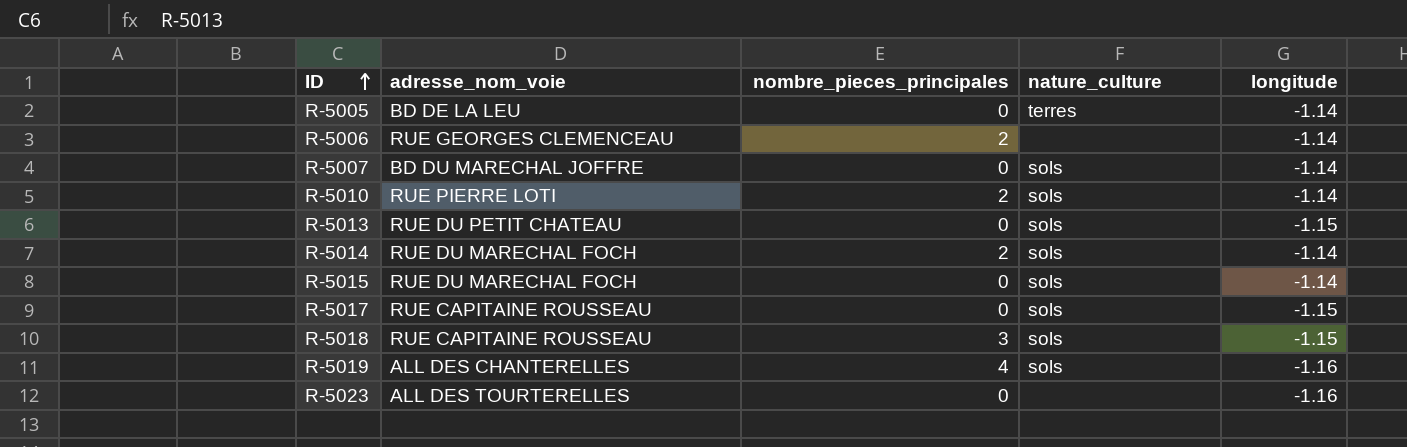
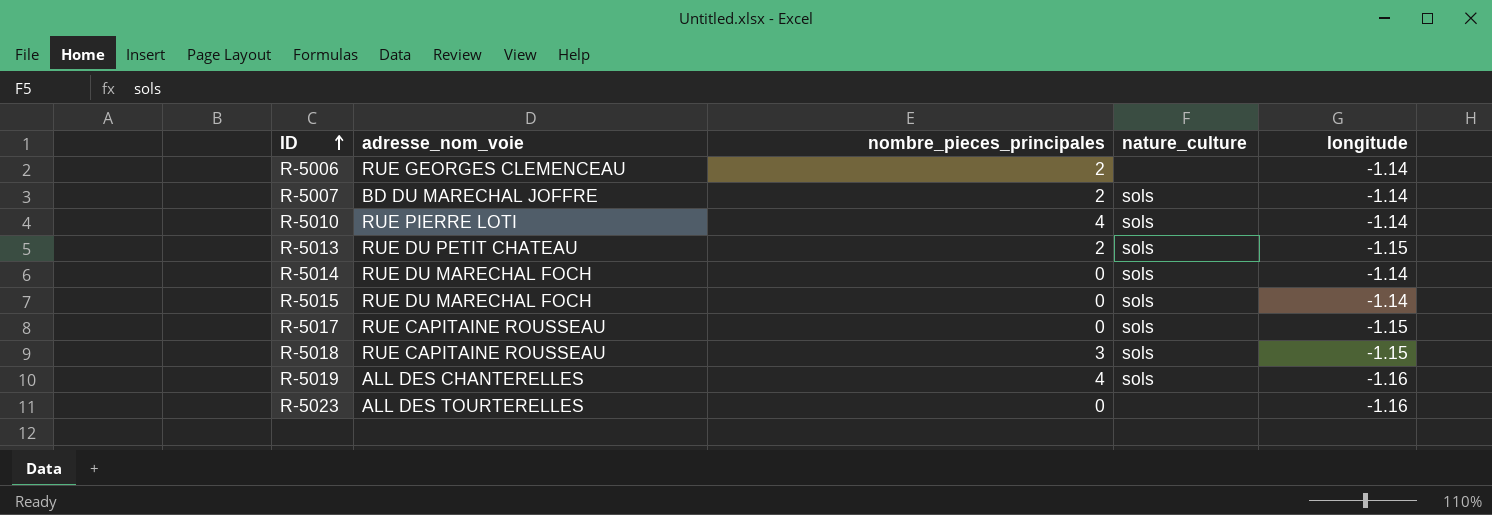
row R-5005: BD DE LA LEU | 0 | terres | -1.14 -> none
R-5007 | nombre_pieces_principales: 0 -> 2
R-5010 | nombre_pieces_principales: 2 -> 4
R-5013 | nombre_pieces_principales: 0 -> 2
R-5014 | nombre_pieces_principales: 2 -> 0

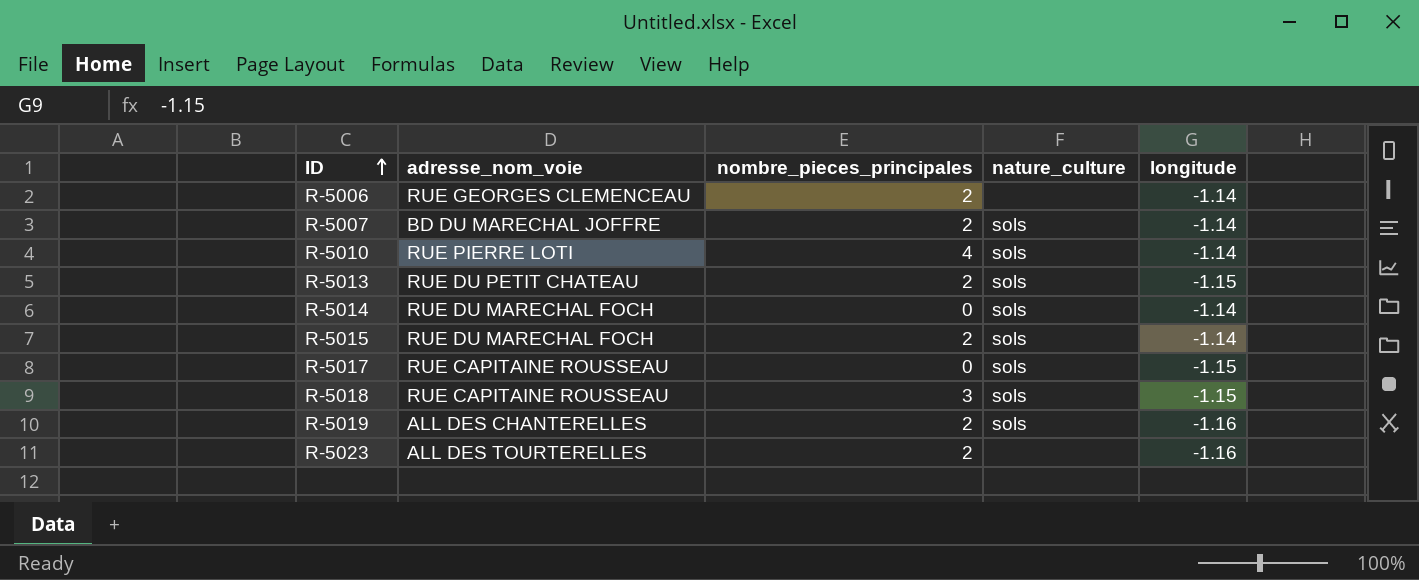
R-5015 | nombre_pieces_principales: 0 -> 2
R-5019 | nombre_pieces_principales: 4 -> 2
R-5023 | nombre_pieces_principales: 0 -> 2

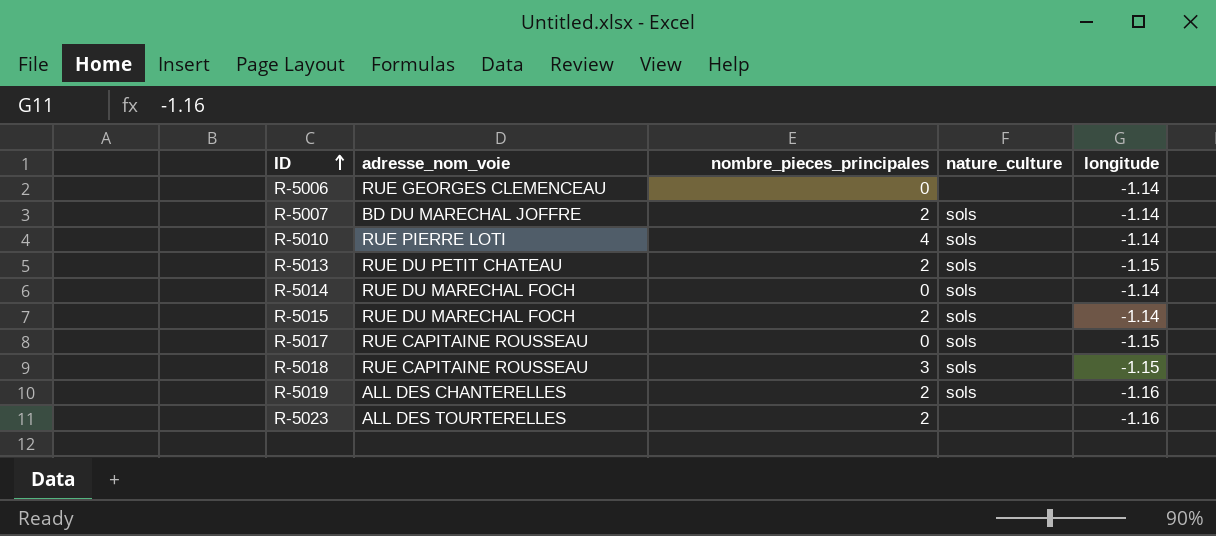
R-5006 | nombre_pieces_principales: 2 -> 0

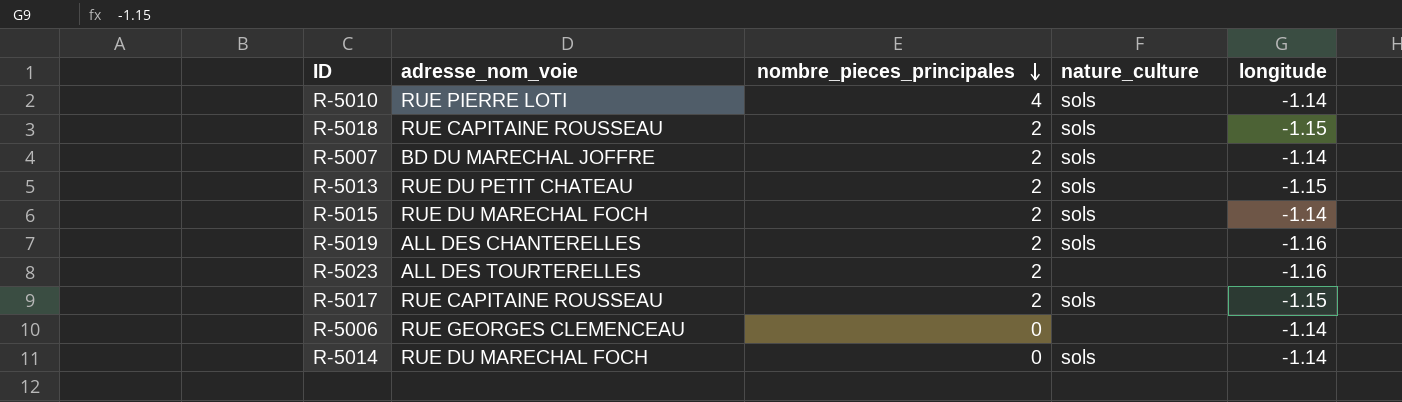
row order: ID ascending -> nombre_pieces_principales descending
R-5018 | nombre_pieces_principales: 3 -> 2
R-5017 | nombre_pieces_principales: 0 -> 2

